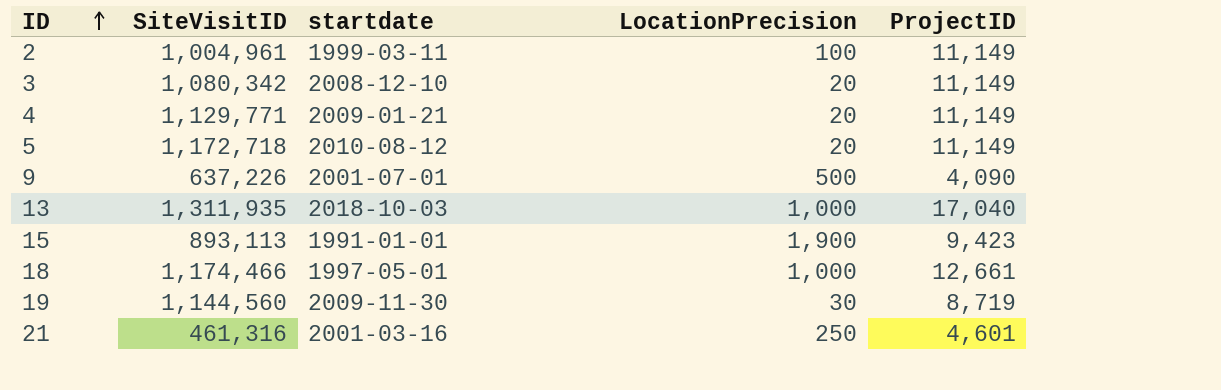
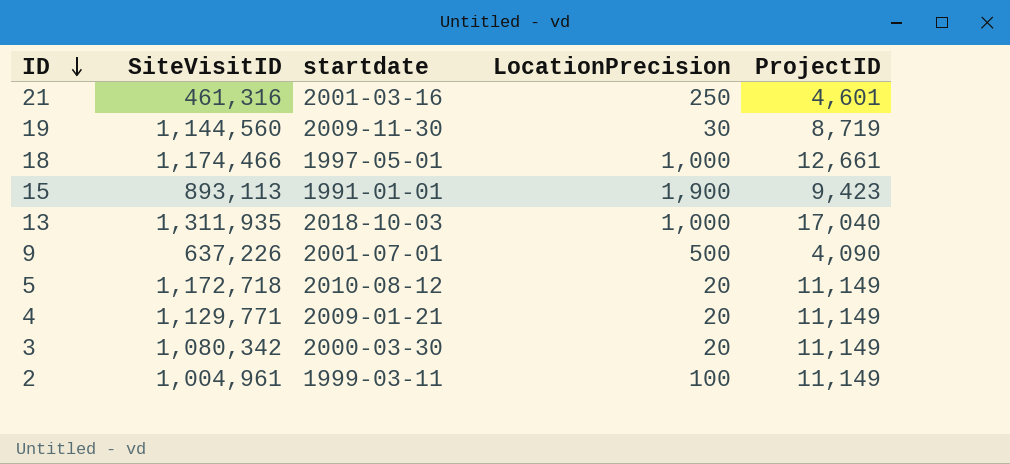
row order: ID ascending -> ID descending
3 | startdate: 2008-12-10 -> 2000-03-30

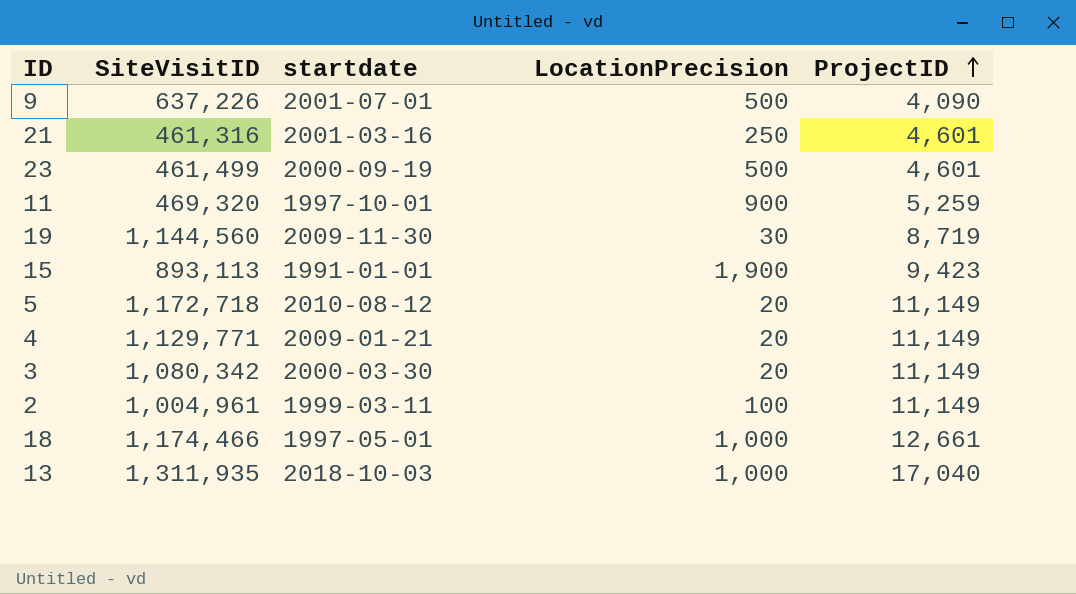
row order: ID descending -> ProjectID ascending
row 23: none -> 461,499 | 2000-09-19 | 500 | 4,601
row 11: none -> 469,320 | 1997-10-01 | 900 | 5,259

